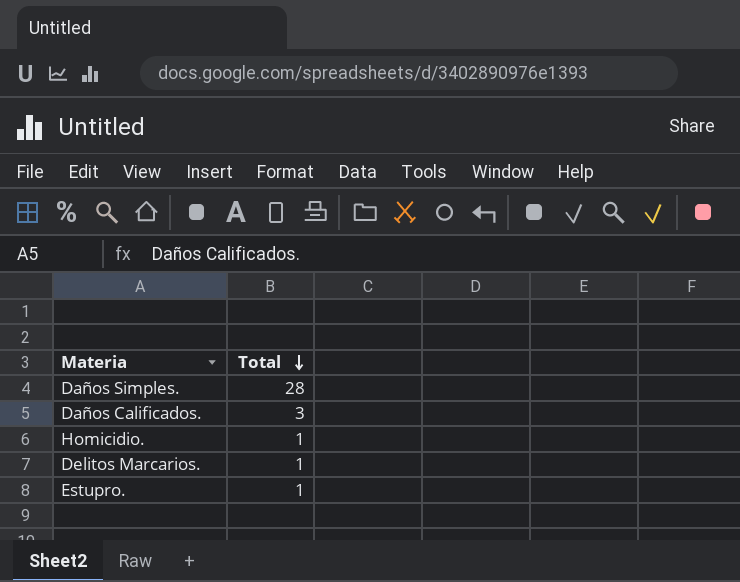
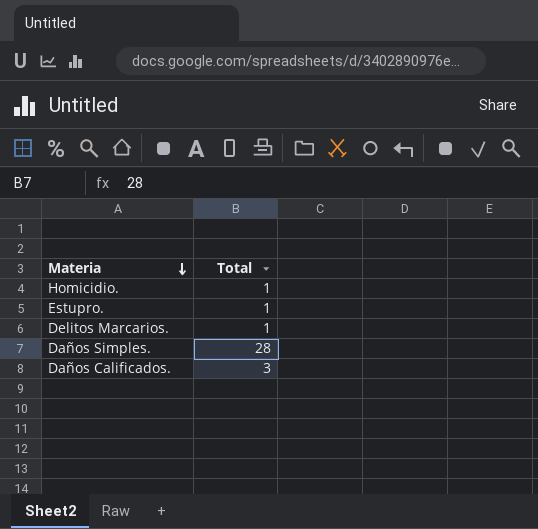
row order: Total descending -> Materia descending

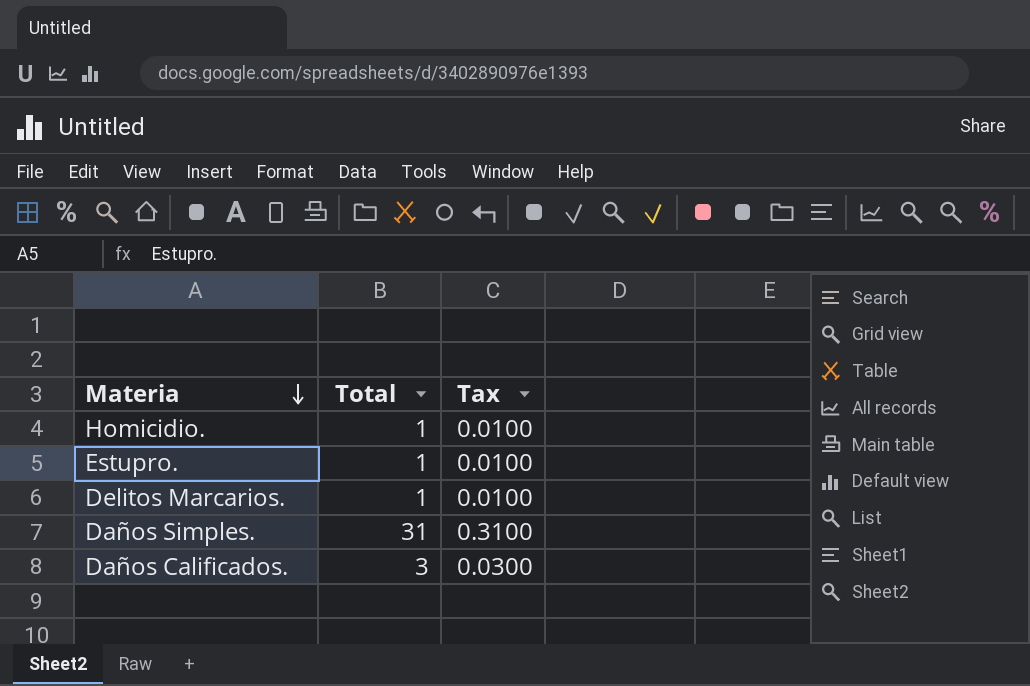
column Tax | formula: none -> [Total] * 0.01
Daños Simples. | Total: 28 -> 31

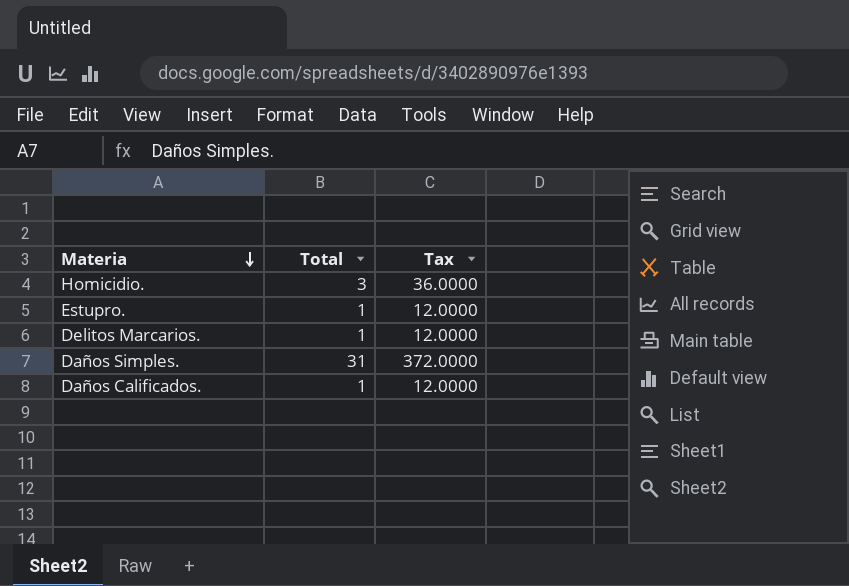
column Tax | formula: [Total] * 0.01 -> [Total] * 12
Homicidio. | Total: 1 -> 3
Daños Calificados. | Total: 3 -> 1

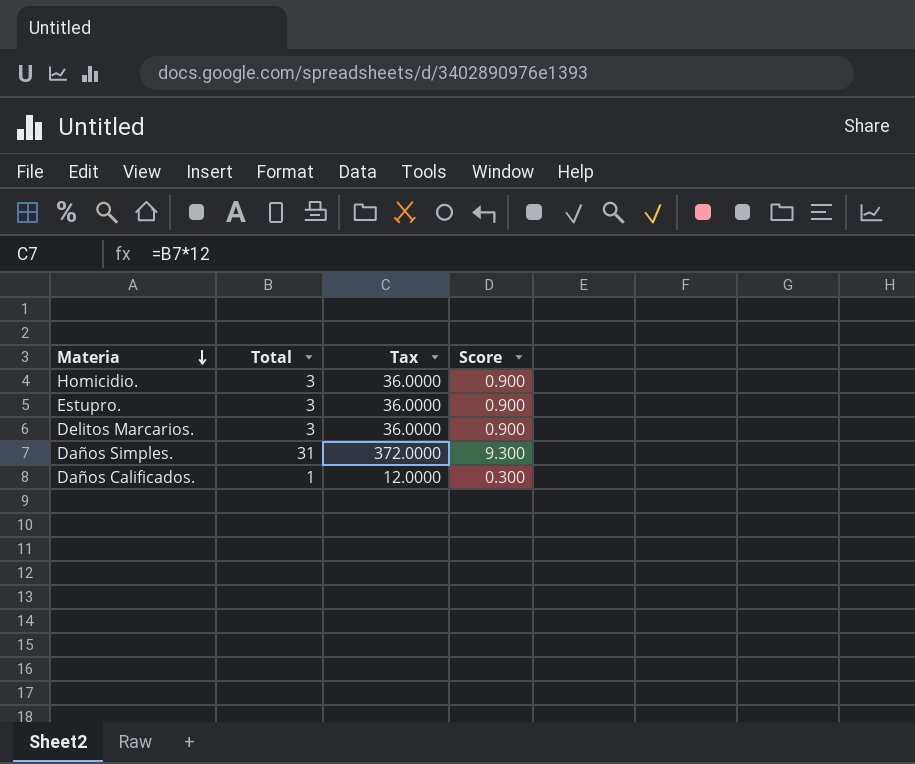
column Score | formula: none -> [Total] * 0.3
Estupro. | Total: 1 -> 3
Estupro. | Tax: 12.0000 -> 36.0000
Delitos Marcarios. | Total: 1 -> 3
Delitos Marcarios. | Tax: 12.0000 -> 36.0000

